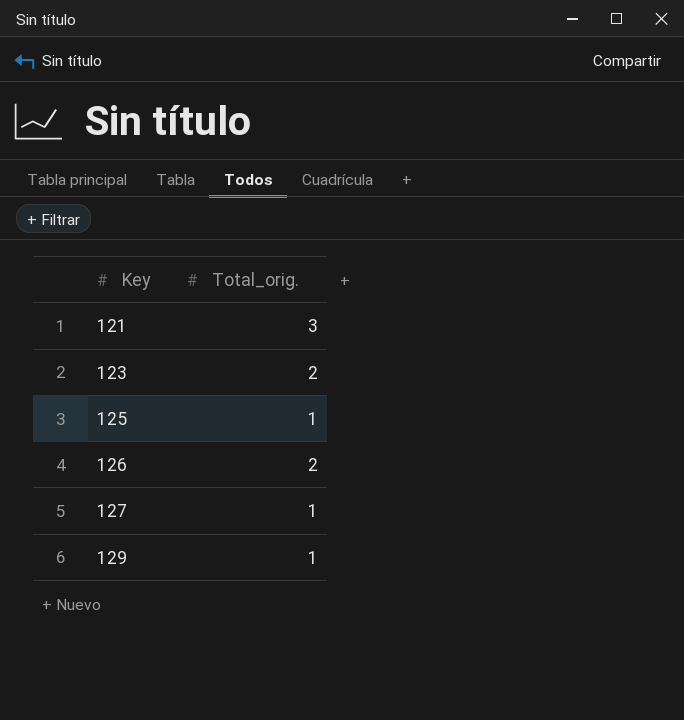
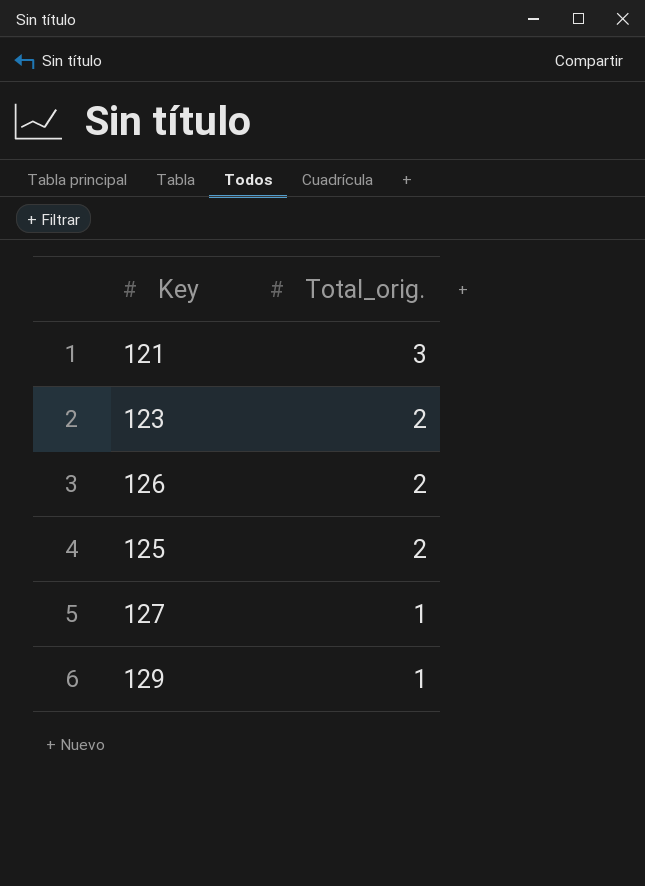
row order: Key ascending -> Total_orig. descending
125 | Total_orig.: 1 -> 2

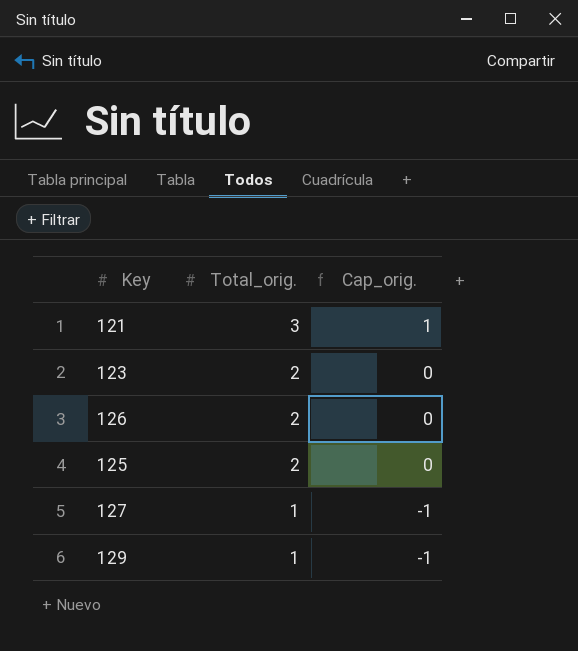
column Cap_orig. | formula: none -> [Total_orig.] - 2

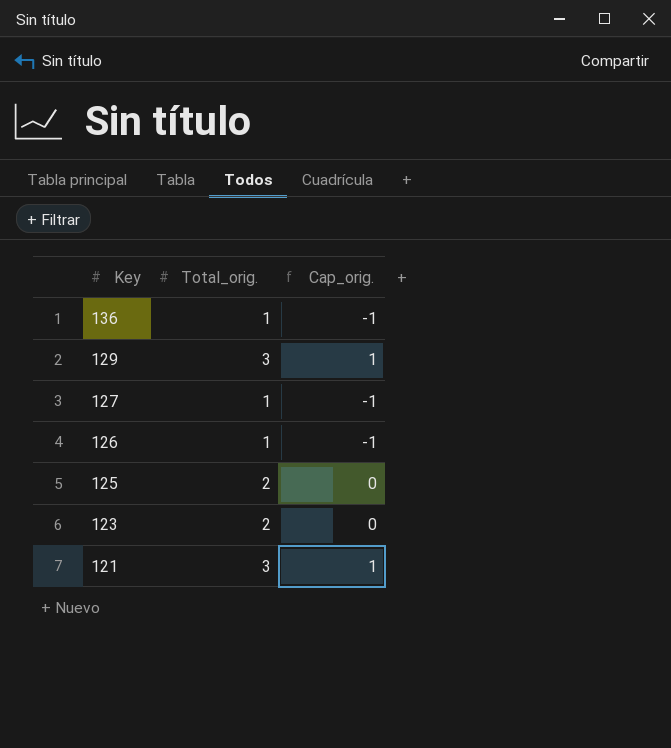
row order: Total_orig. descending -> Key descending
row 136: none -> 1 | -1
129 | Total_orig.: 1 -> 3
129 | Cap_orig.: -1 -> 1
126 | Total_orig.: 2 -> 1
126 | Cap_orig.: 0 -> -1

